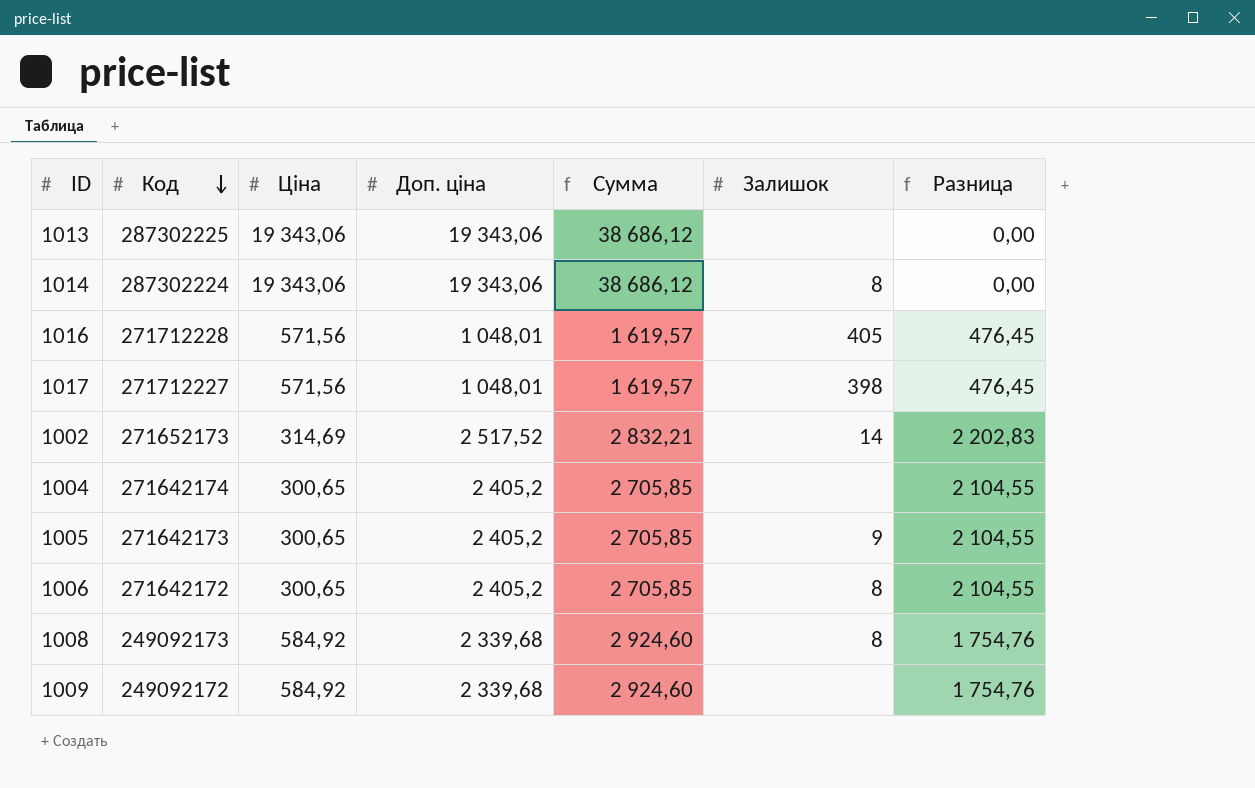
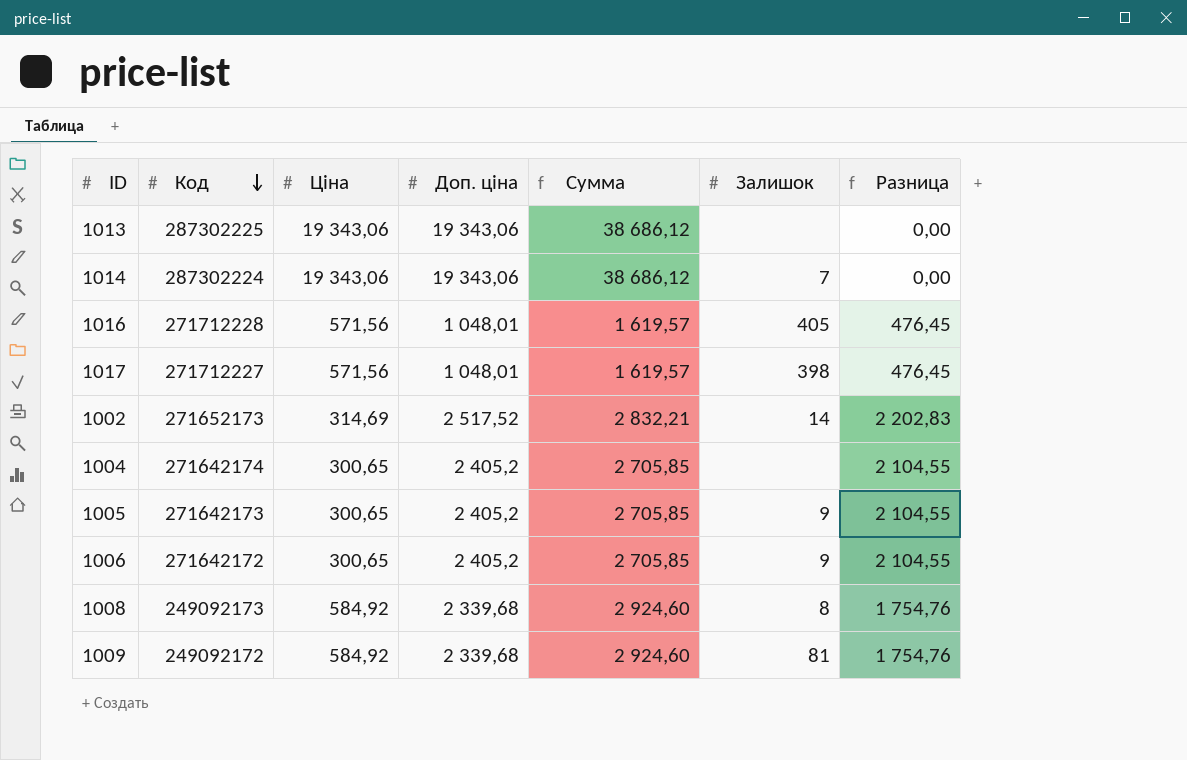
1014 | Залишок: 8 -> 7
1006 | Залишок: 8 -> 9
1009 | Залишок: none -> 81

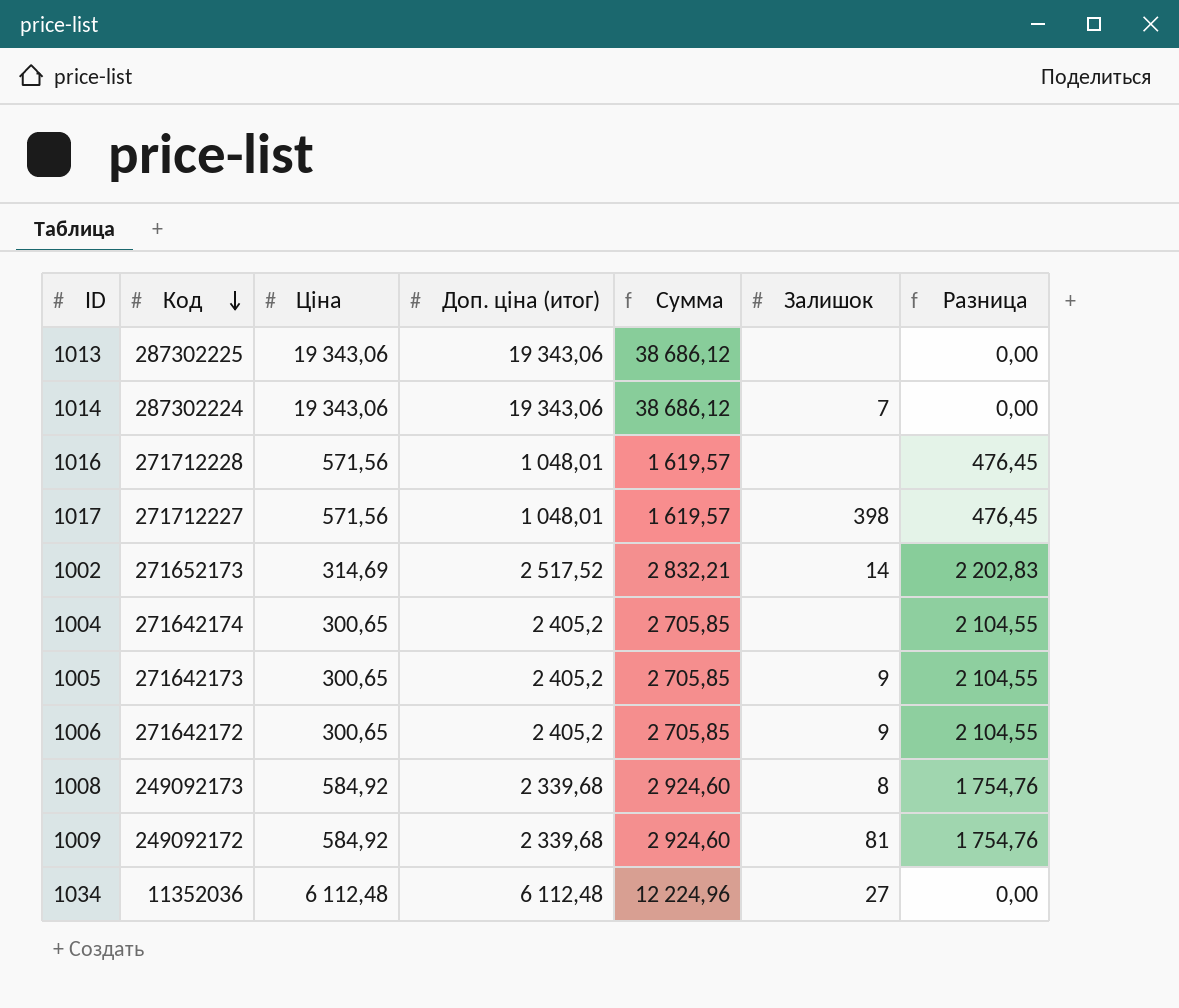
column name: Доп. ціна -> Доп. ціна (итог)
1016 | Залишок: 405 -> none
row 1034: none -> 11352036 | 6 112,48 | 6 112,48 | 12 224,96 | 27 | 0,00

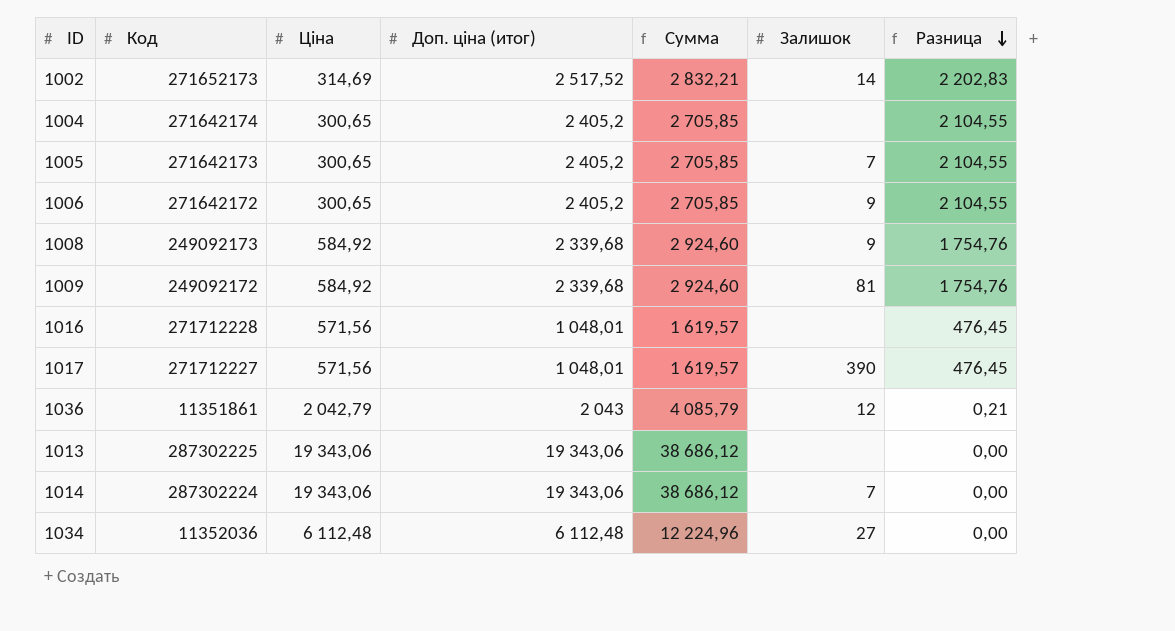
row order: Код descending -> Разница descending
1005 | Залишок: 9 -> 7
1008 | Залишок: 8 -> 9
1017 | Залишок: 398 -> 390
row 1036: none -> 11351861 | 2 042,79 | 2 043 | 4 085,79 | 12 | 0,21

